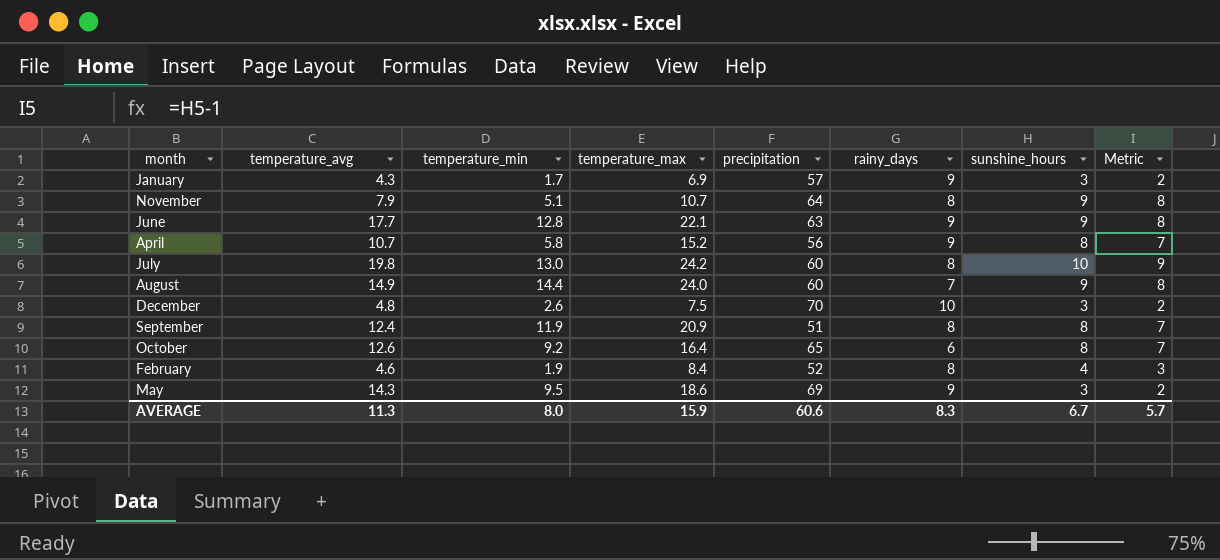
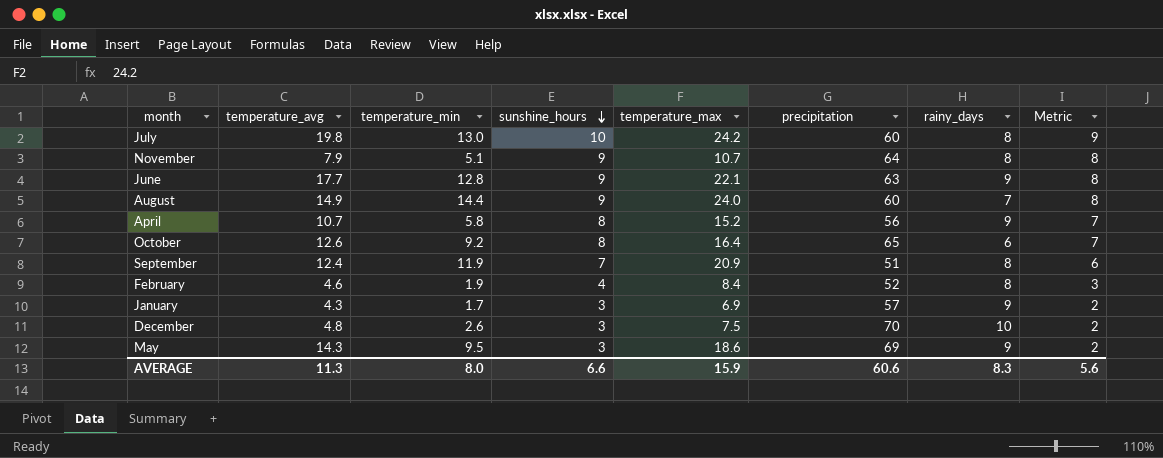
row order: none -> sunshine_hours descending
column sunshine_hours | position: 7 -> 4
September | sunshine_hours: 8 -> 7
September | Metric: 7 -> 6
AVERAGE | sunshine_hours: 6.7 -> 6.6
AVERAGE | Metric: 5.7 -> 5.6

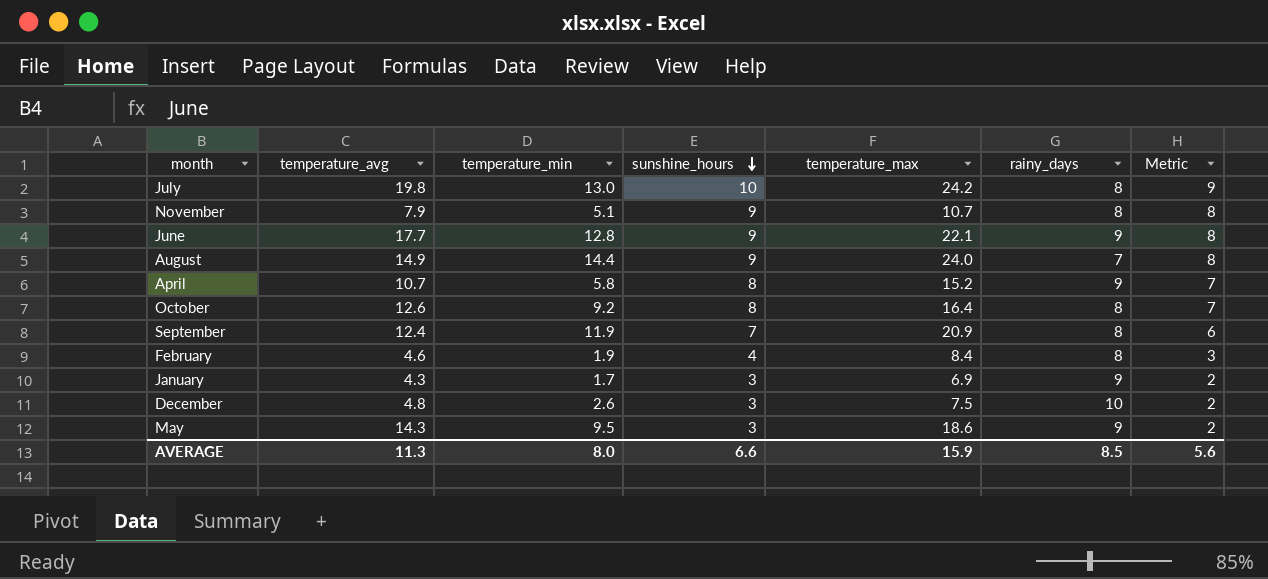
column precipitation | position: 6 -> none
October | rainy_days: 6 -> 8
AVERAGE | rainy_days: 8.3 -> 8.5

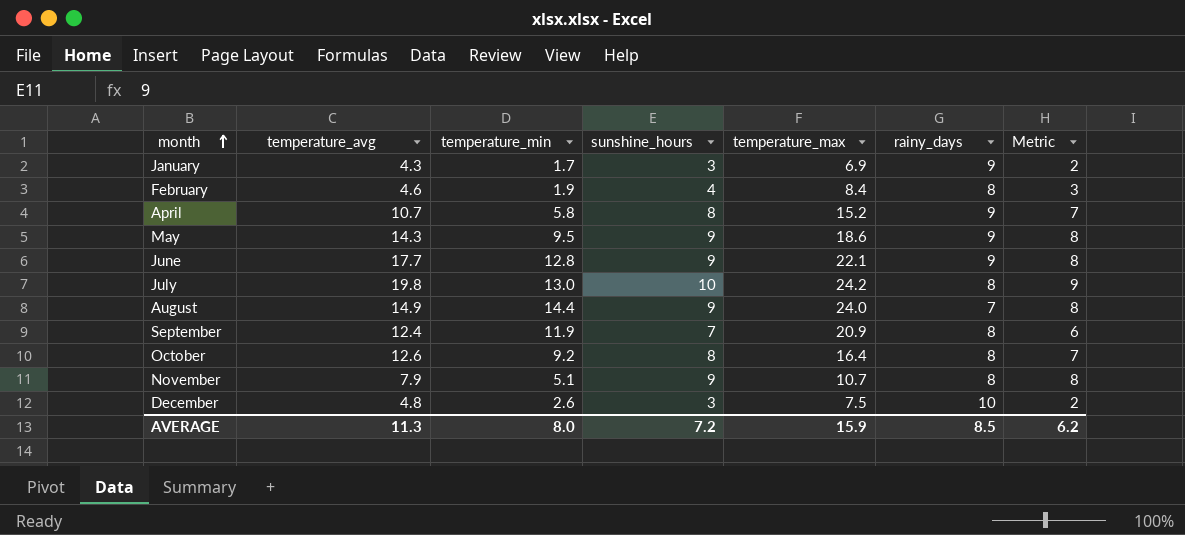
row order: sunshine_hours descending -> month ascending
May | sunshine_hours: 3 -> 9
May | Metric: 2 -> 8
AVERAGE | sunshine_hours: 6.6 -> 7.2
AVERAGE | Metric: 5.6 -> 6.2

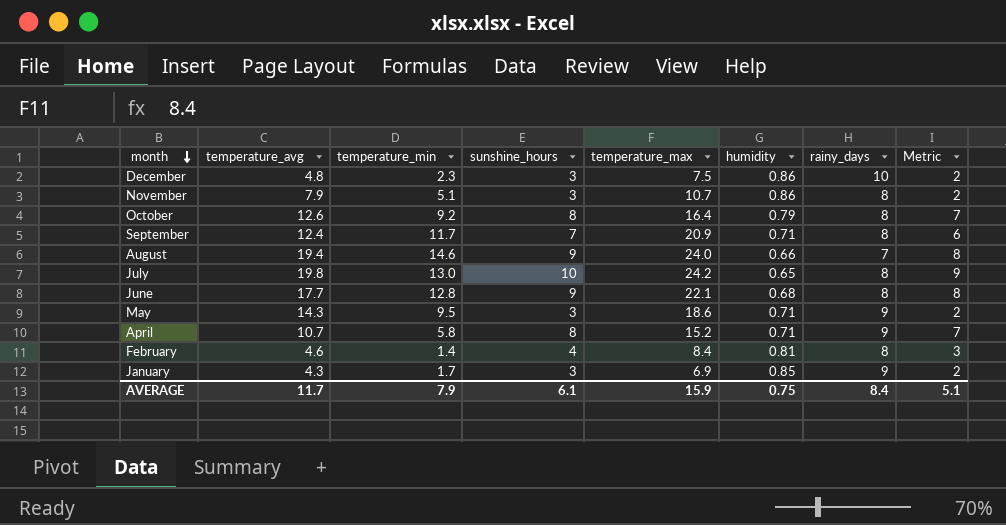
row order: month ascending -> month descending
column humidity | position: none -> 6
December | temperature_min: 2.6 -> 2.3
November | sunshine_hours: 9 -> 3
November | Metric: 8 -> 2
September | temperature_min: 11.9 -> 11.7
August | temperature_avg: 14.9 -> 19.4
August | temperature_min: 14.4 -> 14.6
June | rainy_days: 9 -> 8
May | sunshine_hours: 9 -> 3
May | Metric: 8 -> 2
February | temperature_min: 1.9 -> 1.4
AVERAGE | temperature_avg: 11.3 -> 11.7
AVERAGE | temperature_min: 8.0 -> 7.9
AVERAGE | sunshine_hours: 7.2 -> 6.1
AVERAGE | rainy_days: 8.5 -> 8.4
AVERAGE | Metric: 6.2 -> 5.1

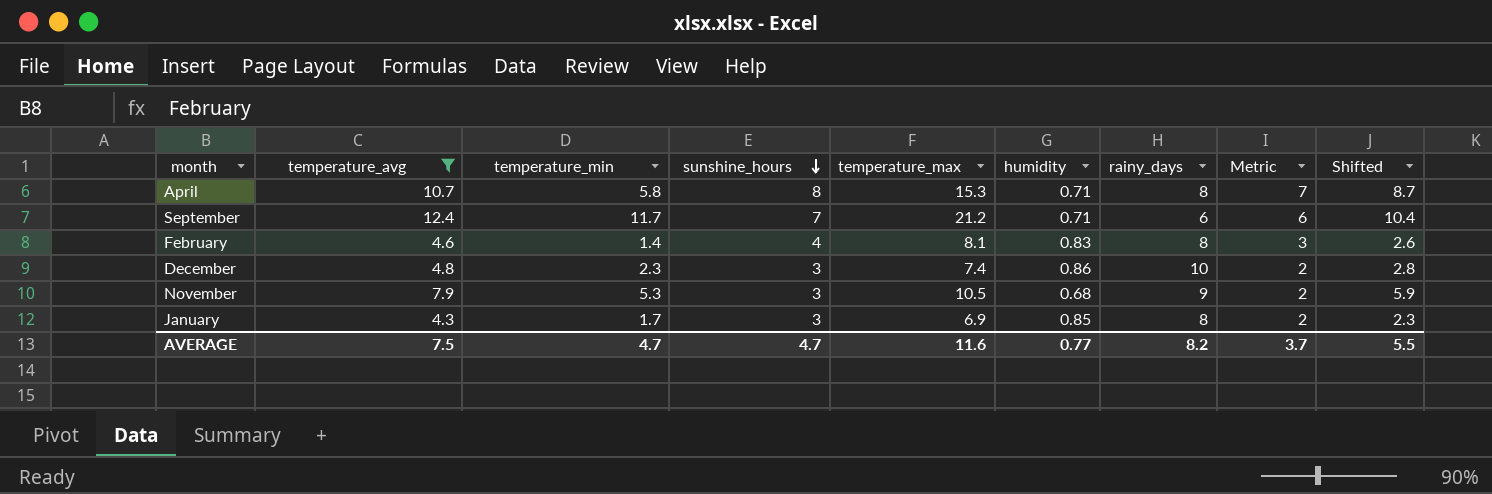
filter: none -> temperature_avg <= 12.4
row order: month descending -> sunshine_hours descending
column Shifted | formula: none -> [temperature_avg] - 2
April | temperature_max: 15.2 -> 15.3
April | rainy_days: 9 -> 8
September | temperature_max: 20.9 -> 21.2
September | rainy_days: 8 -> 6
February | temperature_max: 8.4 -> 8.1
February | humidity: 0.81 -> 0.83
December | temperature_max: 7.5 -> 7.4
November | temperature_min: 5.1 -> 5.3
November | temperature_max: 10.7 -> 10.5
November | humidity: 0.86 -> 0.68
November | rainy_days: 8 -> 9
January | rainy_days: 9 -> 8
AVERAGE | temperature_avg: 11.7 -> 7.5
AVERAGE | temperature_min: 7.9 -> 4.7
AVERAGE | sunshine_hours: 6.1 -> 4.7
AVERAGE | temperature_max: 15.9 -> 11.6
AVERAGE | humidity: 0.75 -> 0.77
AVERAGE | rainy_days: 8.4 -> 8.2
AVERAGE | Metric: 5.1 -> 3.7

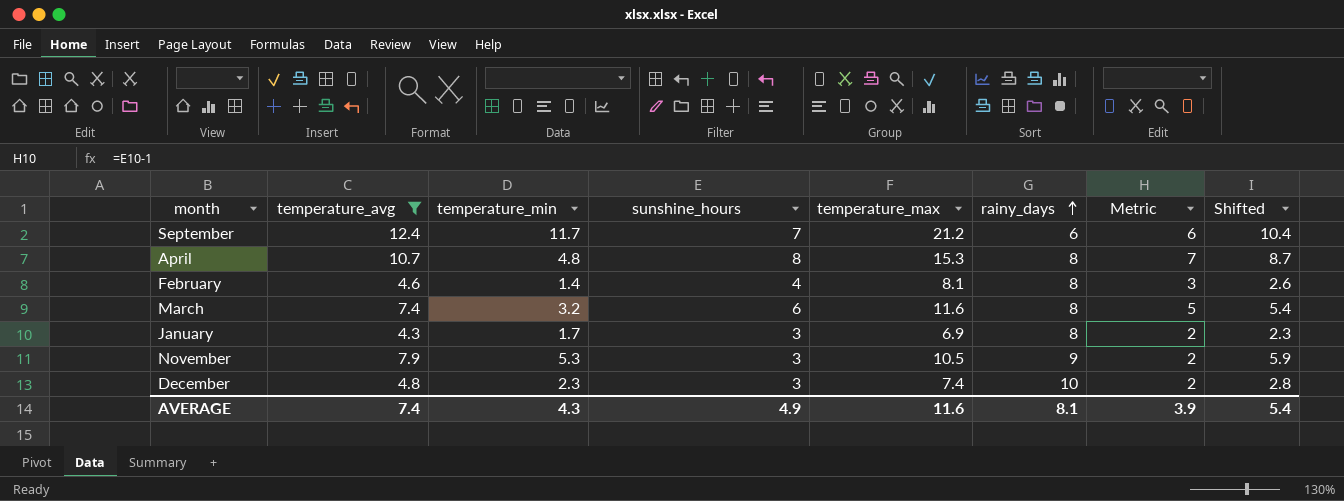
row order: sunshine_hours descending -> rainy_days ascending
column humidity | position: 6 -> none
April | temperature_min: 5.8 -> 4.8
row March: none -> 7.4 | 3.2 | 6 | 11.6 | 8 | 5 | 5.4
AVERAGE | temperature_avg: 7.5 -> 7.4
AVERAGE | temperature_min: 4.7 -> 4.3
AVERAGE | sunshine_hours: 4.7 -> 4.9
AVERAGE | rainy_days: 8.2 -> 8.1
AVERAGE | Metric: 3.7 -> 3.9
AVERAGE | Shifted: 5.5 -> 5.4

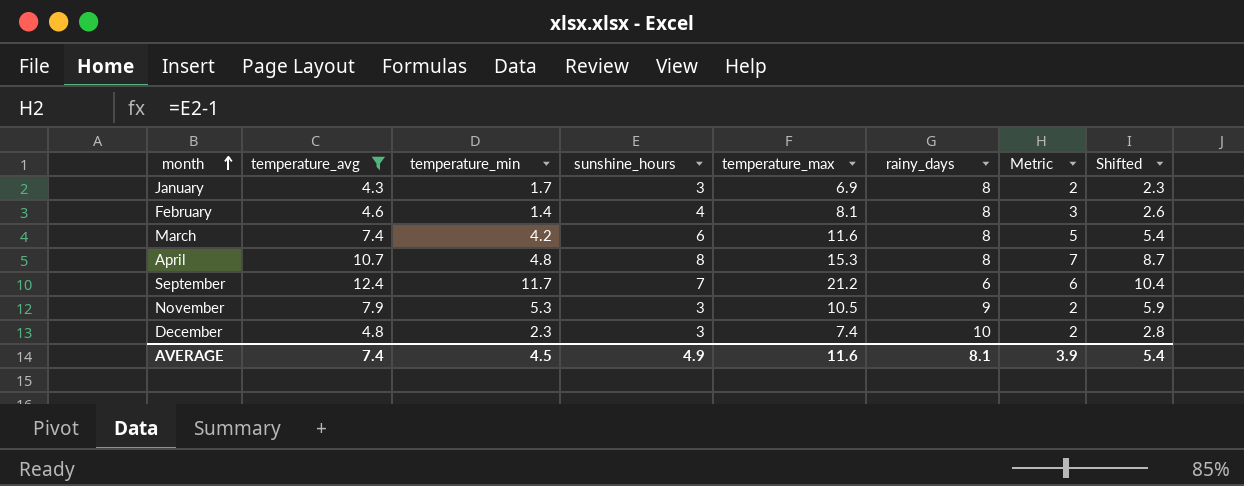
row order: rainy_days ascending -> month ascending
March | temperature_min: 3.2 -> 4.2
AVERAGE | temperature_min: 4.3 -> 4.5

